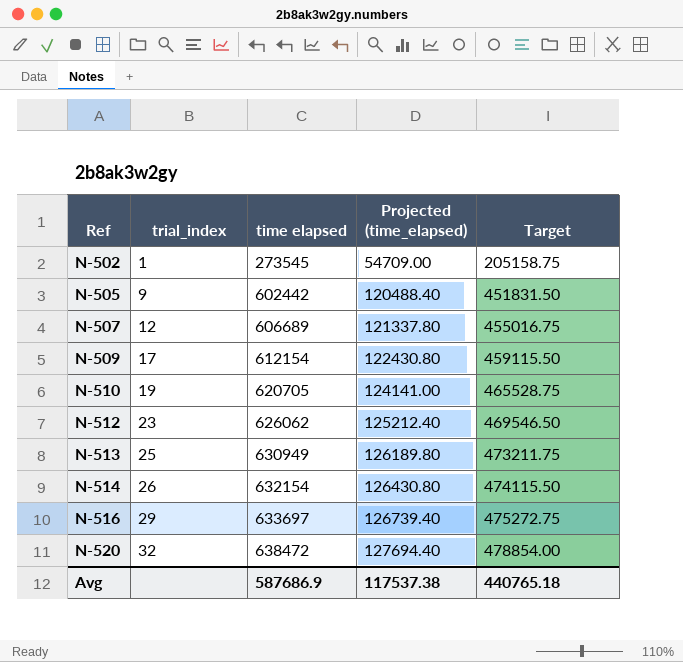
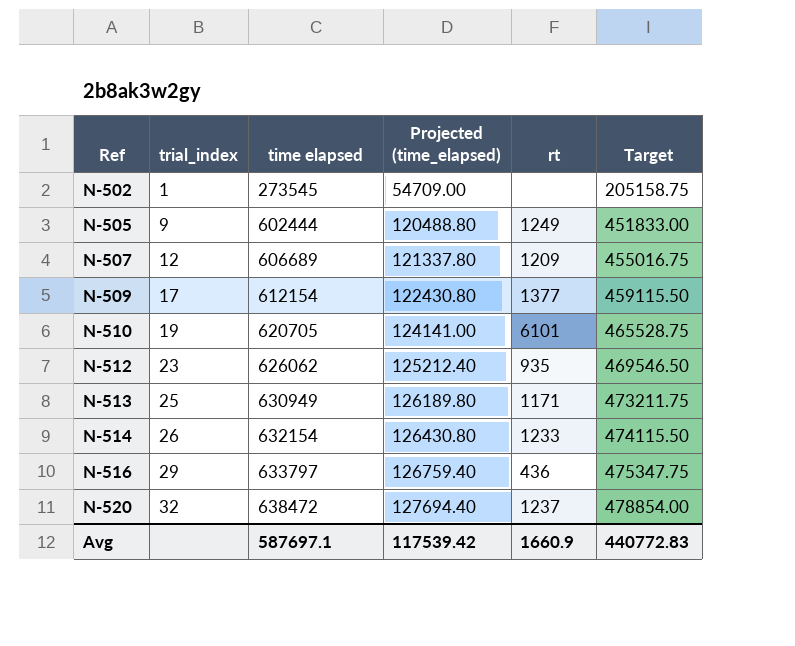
column rt | position: none -> 5
N-505 | time elapsed: 602442 -> 602444
N-505 | Projected (time_elapsed): 120488.40 -> 120488.80
N-505 | Target: 451831.50 -> 451833.00
N-516 | time elapsed: 633697 -> 633797
N-516 | Projected (time_elapsed): 126739.40 -> 126759.40
N-516 | Target: 475272.75 -> 475347.75
Avg | time elapsed: 587686.9 -> 587697.1
Avg | Projected (time_elapsed): 117537.38 -> 117539.42
Avg | Target: 440765.18 -> 440772.83

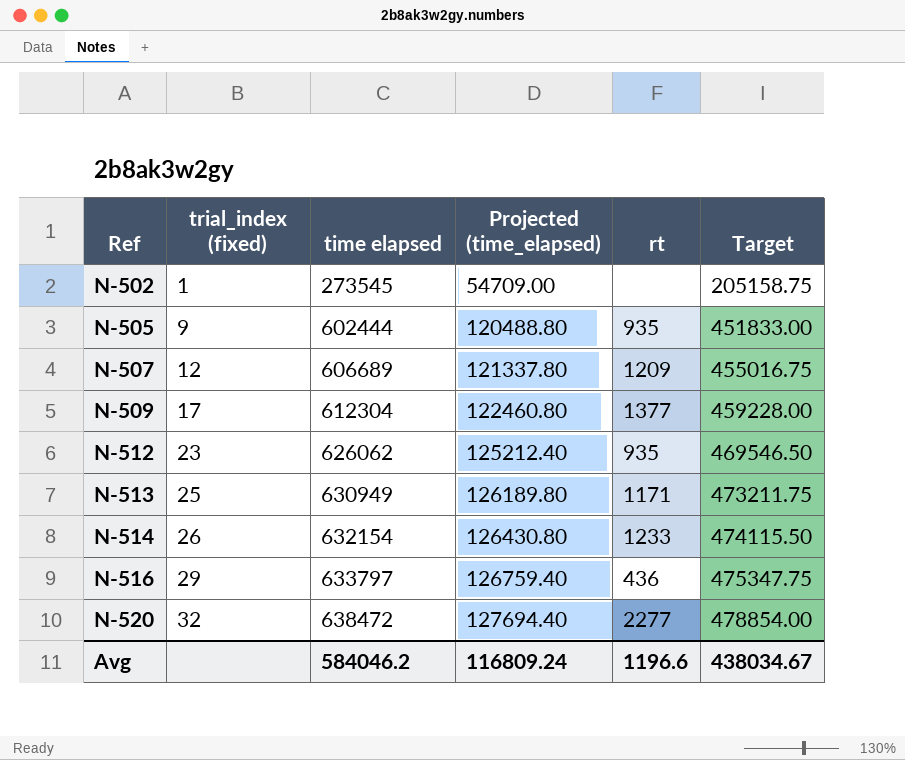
column name: trial_index -> trial_index (fixed)
row N-510: 19 | 620705 | 124141.00 | 6101 | 465528.75 -> none
N-505 | rt: 1249 -> 935
N-509 | time elapsed: 612154 -> 612304
N-509 | Projected (time_elapsed): 122430.80 -> 122460.80
N-509 | Target: 459115.50 -> 459228.00
N-520 | rt: 1237 -> 2277
Avg | time elapsed: 587697.1 -> 584046.2
Avg | Projected (time_elapsed): 117539.42 -> 116809.24
Avg | rt: 1660.9 -> 1196.6
Avg | Target: 440772.83 -> 438034.67

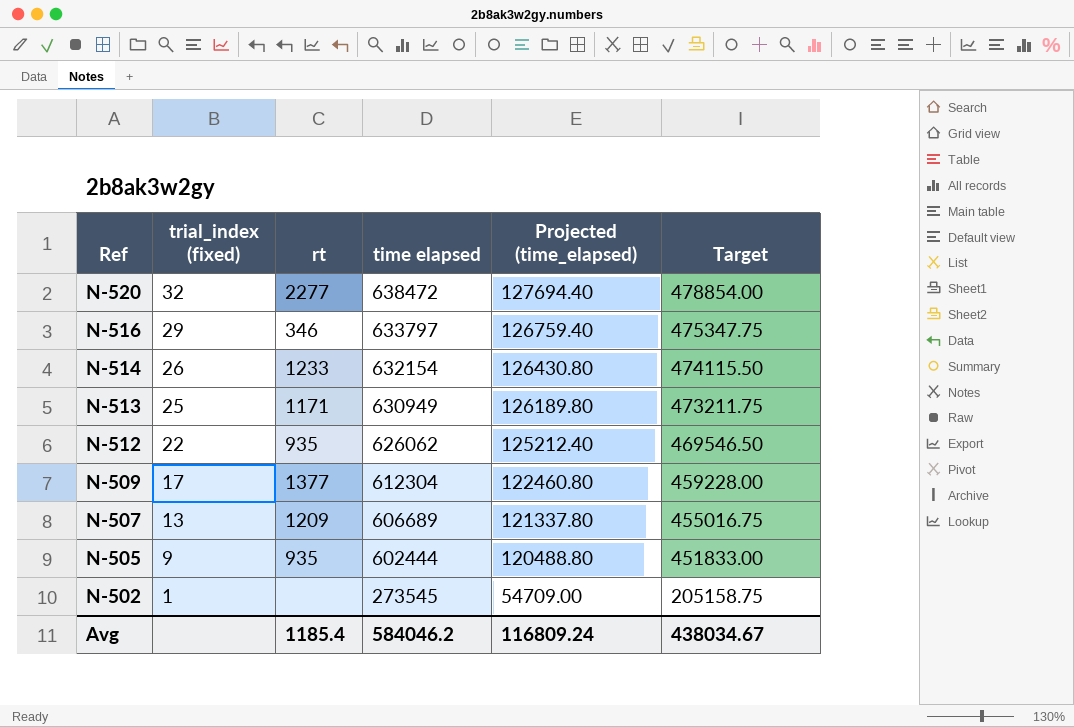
row order: Ref ascending -> Ref descending
column rt | position: 5 -> 3
N-516 | rt: 436 -> 346
N-512 | trial_index (fixed): 23 -> 22
N-507 | trial_index (fixed): 12 -> 13
Avg | rt: 1196.6 -> 1185.4

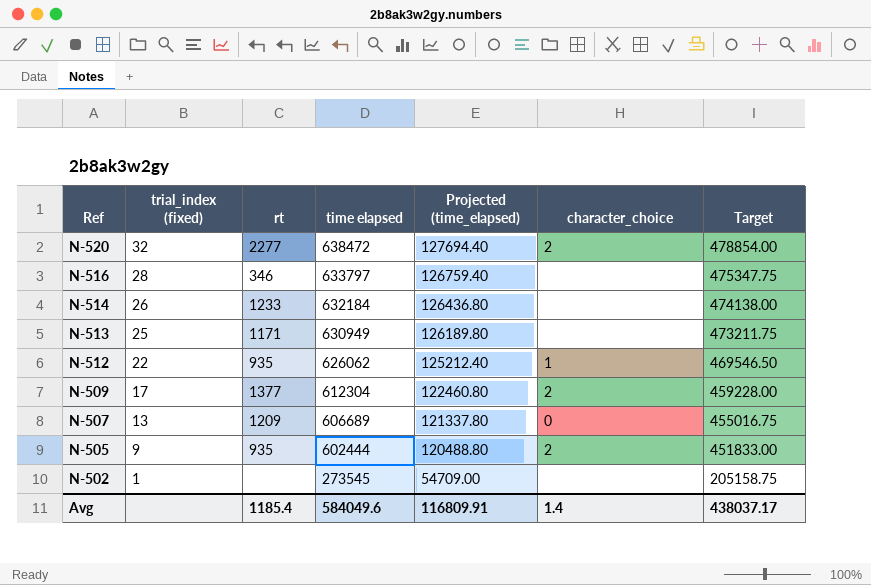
column character_choice | position: none -> 6
N-516 | trial_index (fixed): 29 -> 28
N-514 | time elapsed: 632154 -> 632184
N-514 | Projected (time_elapsed): 126430.80 -> 126436.80
N-514 | Target: 474115.50 -> 474138.00
Avg | time elapsed: 584046.2 -> 584049.6
Avg | Projected (time_elapsed): 116809.24 -> 116809.91
Avg | Target: 438034.67 -> 438037.17

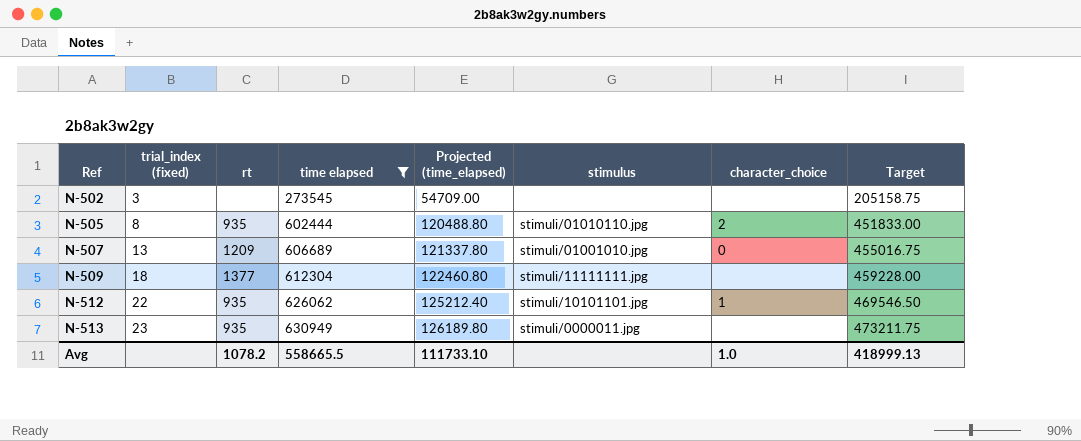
filter: none -> time elapsed <= 630949
row order: Ref descending -> Ref ascending
column stimulus | position: none -> 6
N-502 | trial_index (fixed): 1 -> 3
N-505 | trial_index (fixed): 9 -> 8
N-509 | trial_index (fixed): 17 -> 18
N-509 | character_choice: 2 -> none
N-513 | trial_index (fixed): 25 -> 23
N-513 | rt: 1171 -> 935
Avg | rt: 1185.4 -> 1078.2
Avg | time elapsed: 584049.6 -> 558665.5
Avg | Projected (time_elapsed): 116809.91 -> 111733.10
Avg | character_choice: 1.4 -> 1.0
Avg | Target: 438037.17 -> 418999.13

